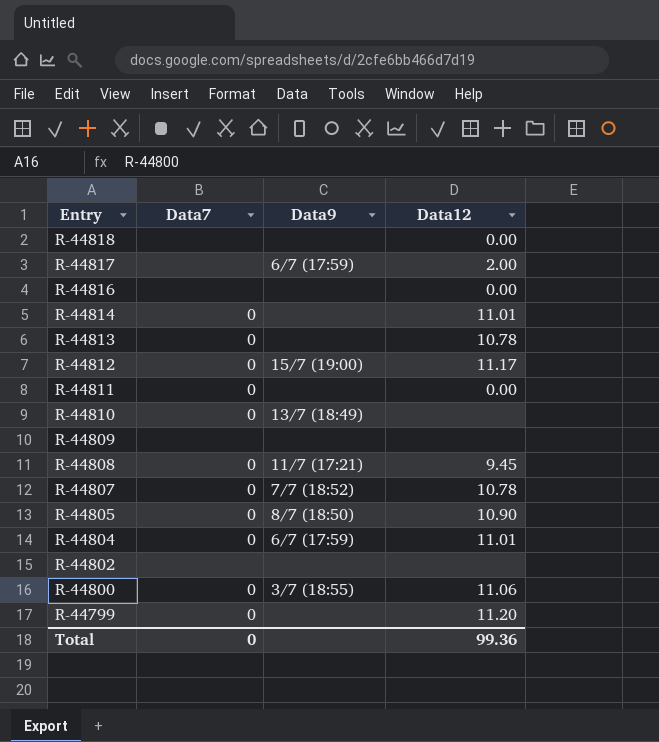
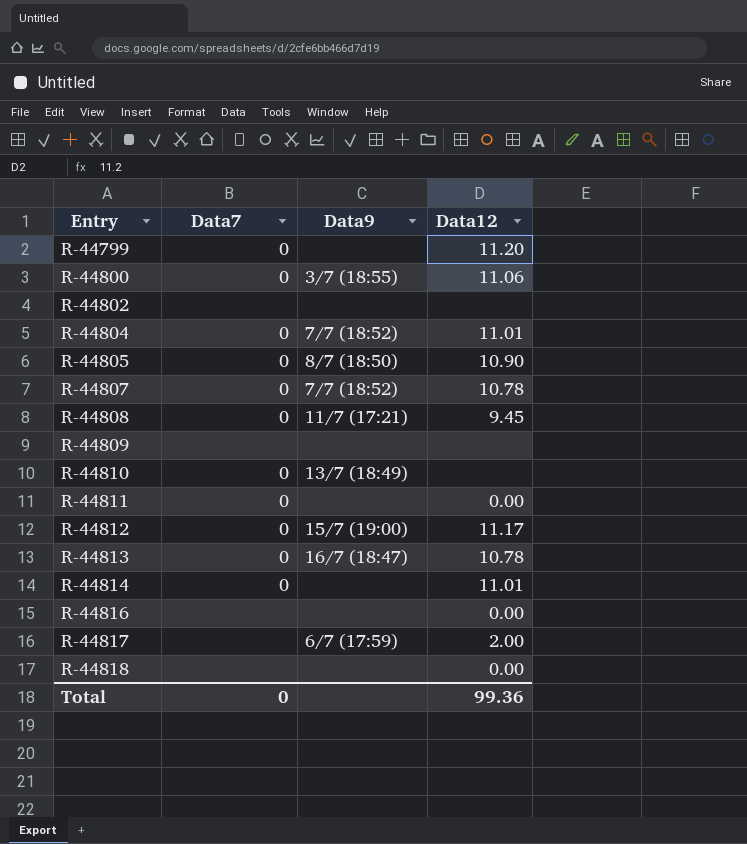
row order: Entry descending -> Entry ascending
R-44804 | Data9: 6/7 (17:59) -> 7/7 (18:52)
R-44813 | Data9: none -> 16/7 (18:47)

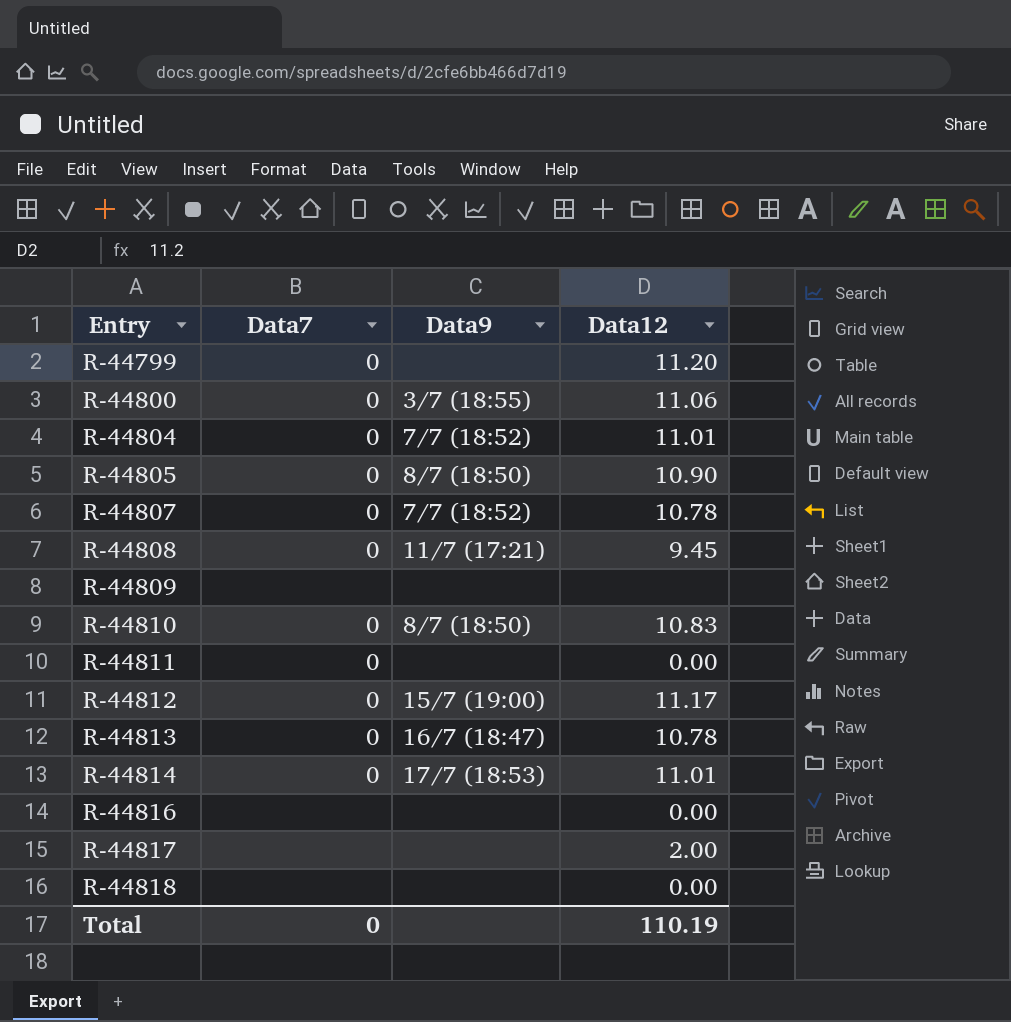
row R-44802: none | none | none -> none
R-44810 | Data9: 13/7 (18:49) -> 8/7 (18:50)
R-44810 | Data12: none -> 10.83
R-44814 | Data9: none -> 17/7 (18:53)
R-44817 | Data9: 6/7 (17:59) -> none
Total | Data12: 99.36 -> 110.19

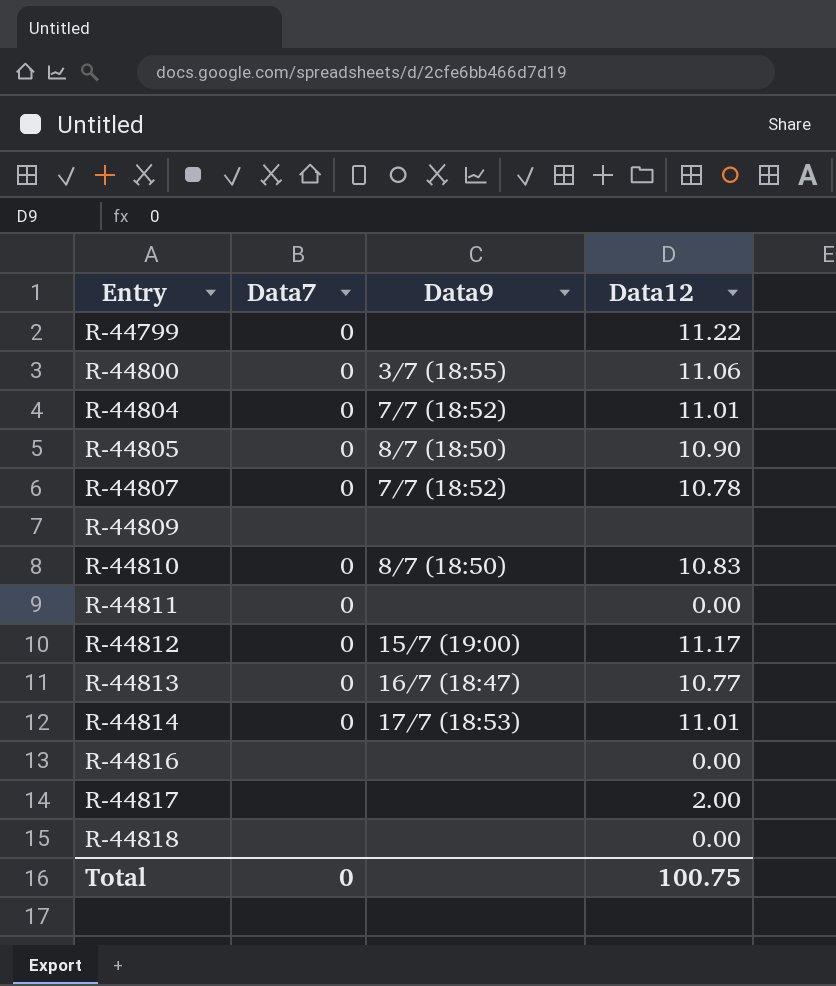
row R-44808: 0 | 11/7 (17:21) | 9.45 -> none
R-44799 | Data12: 11.20 -> 11.22
R-44813 | Data12: 10.78 -> 10.77
Total | Data12: 110.19 -> 100.75

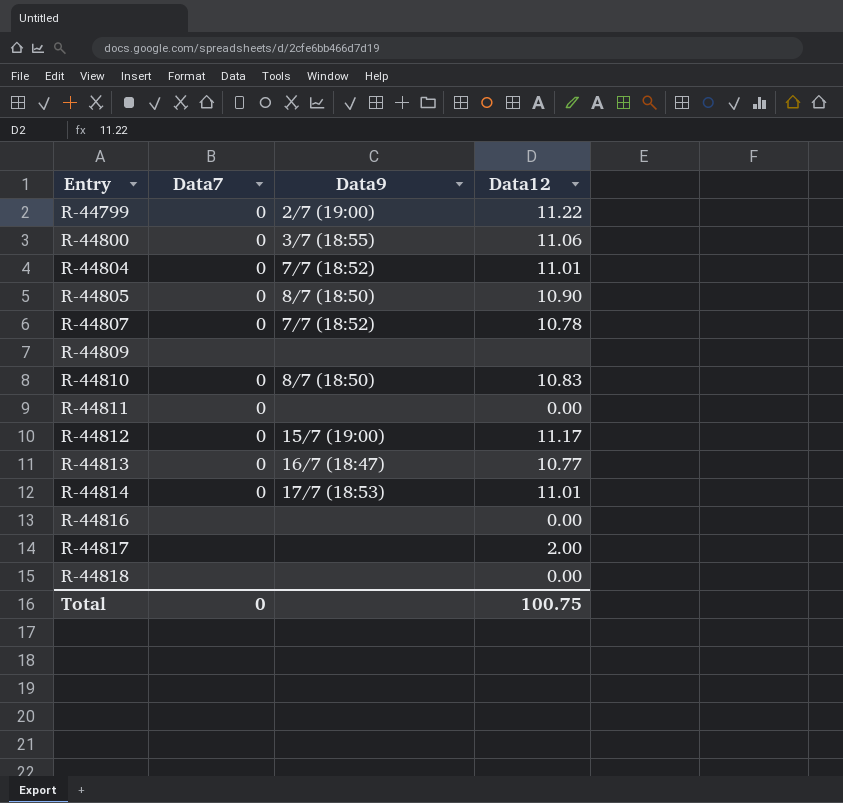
R-44799 | Data9: none -> 2/7 (19:00)

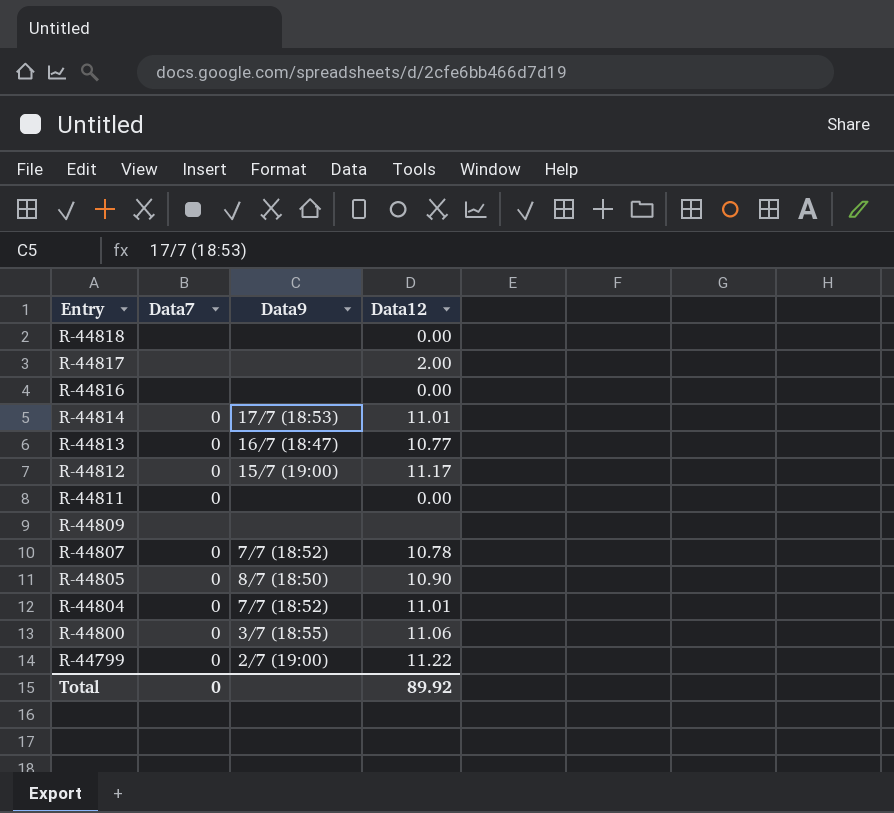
row order: Entry ascending -> Entry descending
row R-44810: 0 | 8/7 (18:50) | 10.83 -> none
Total | Data12: 100.75 -> 89.92

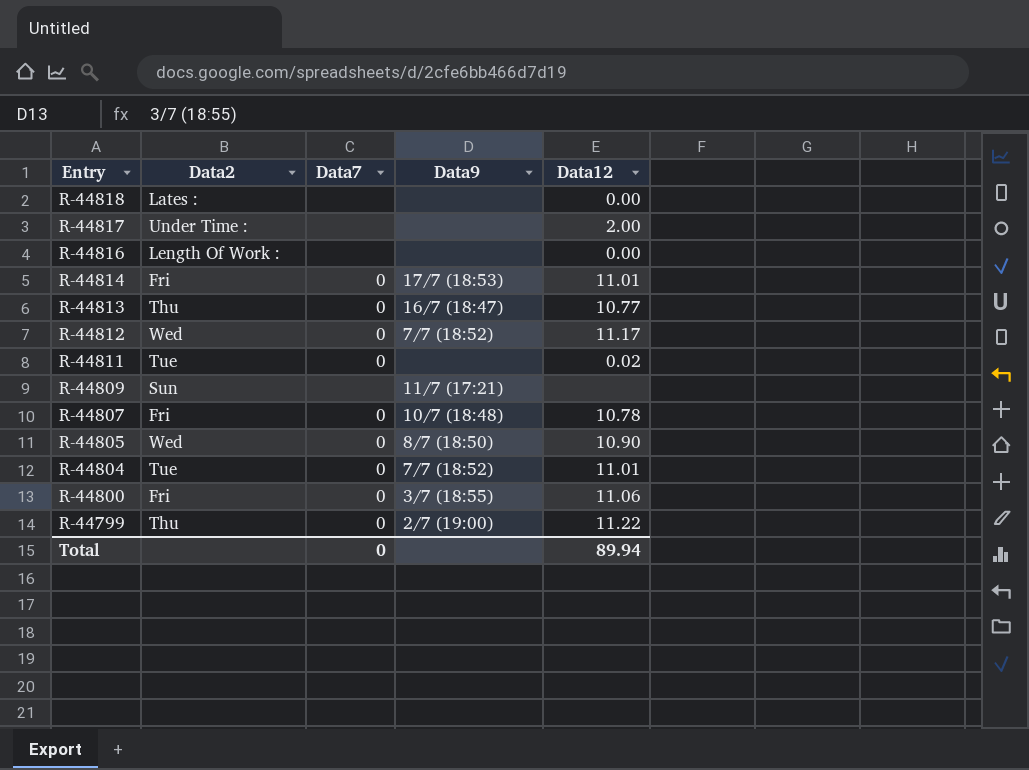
column Data2 | position: none -> 2
R-44812 | Data9: 15/7 (19:00) -> 7/7 (18:52)
R-44811 | Data12: 0.00 -> 0.02
R-44809 | Data9: none -> 11/7 (17:21)
R-44807 | Data9: 7/7 (18:52) -> 10/7 (18:48)
Total | Data12: 89.92 -> 89.94

